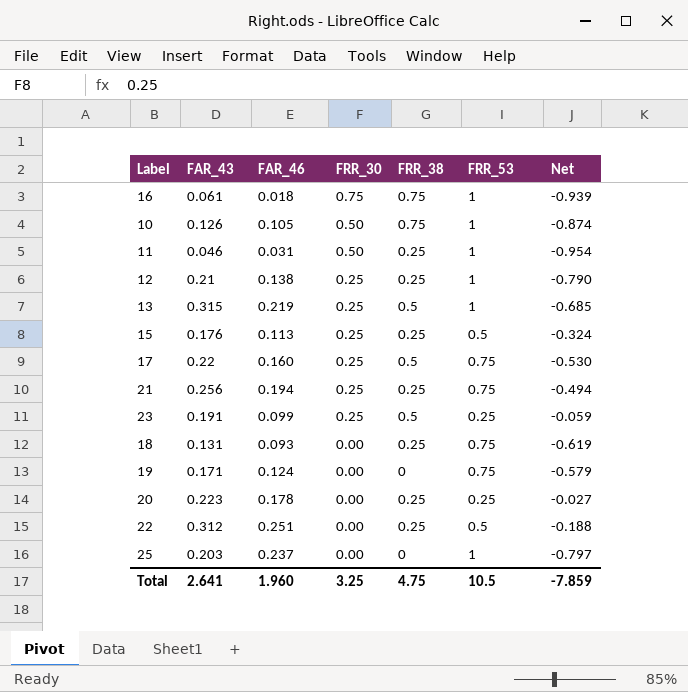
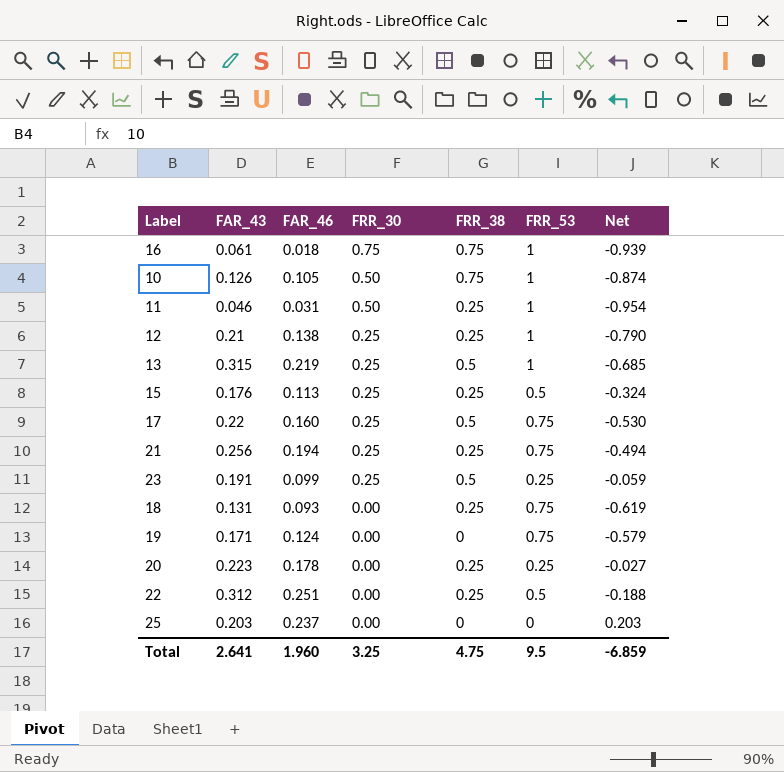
25 | FRR_53: 1 -> 0
25 | Net: -0.797 -> 0.203
Total | FRR_53: 10.5 -> 9.5
Total | Net: -7.859 -> -6.859

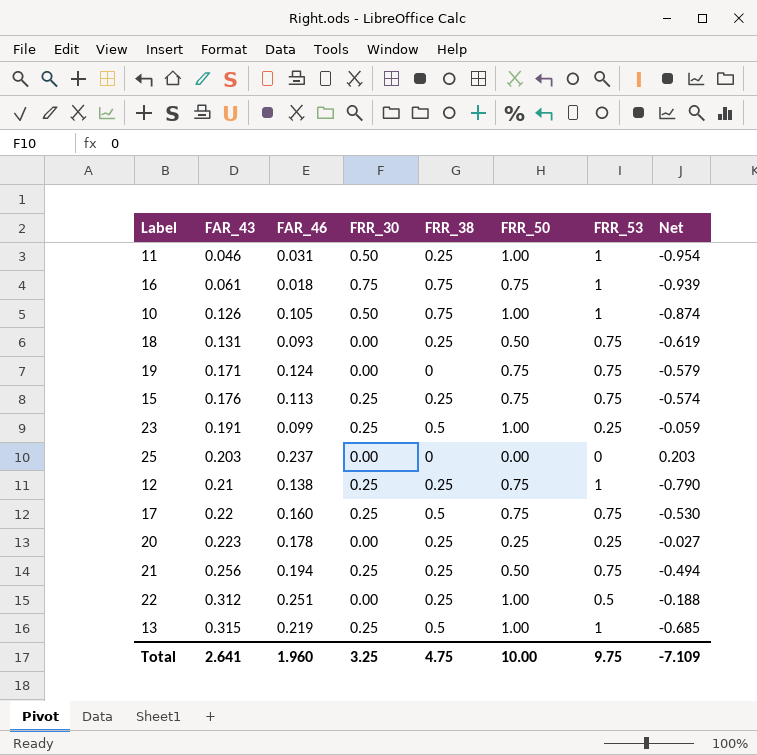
row order: FRR_30 descending -> FAR_43 ascending
column FRR_50 | position: none -> 6
15 | FRR_53: 0.5 -> 0.75
15 | Net: -0.324 -> -0.574
Total | FRR_53: 9.5 -> 9.75
Total | Net: -6.859 -> -7.109

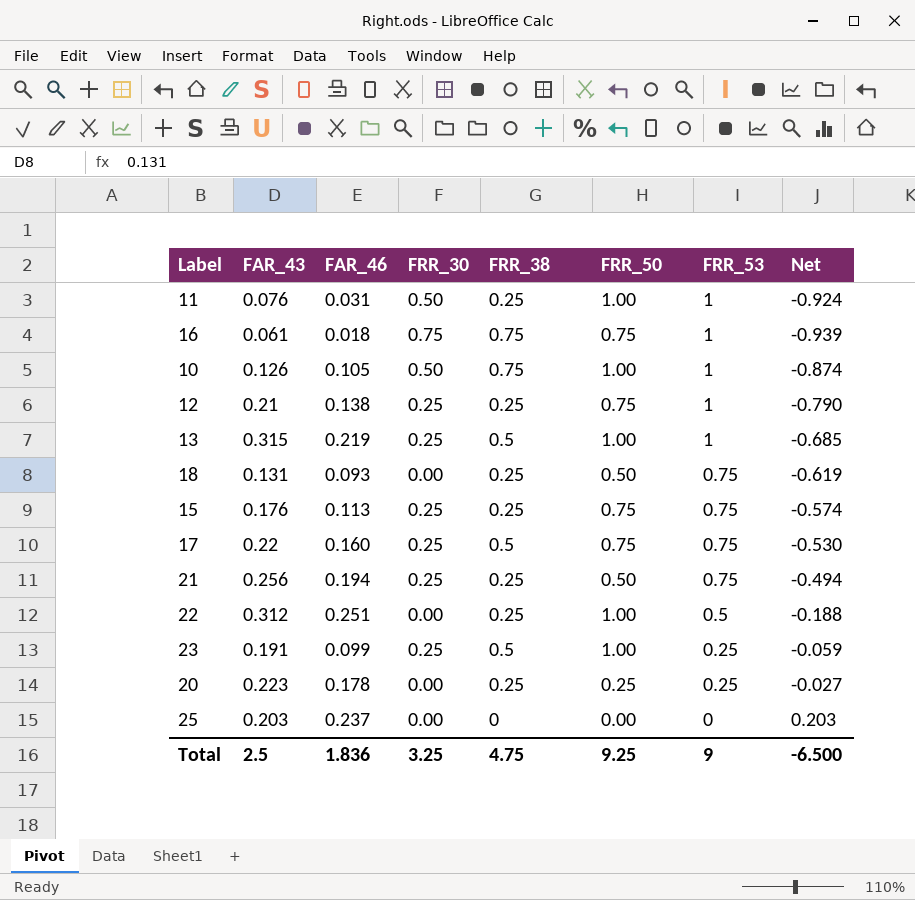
row order: FAR_43 ascending -> FRR_53 descending
row 19: 0.171 | 0.124 | 0.00 | 0 | 0.75 | 0.75 | -0.579 -> none
11 | FAR_43: 0.046 -> 0.076
11 | Net: -0.954 -> -0.924
Total | FAR_43: 2.641 -> 2.5
Total | FAR_46: 1.960 -> 1.836
Total | FRR_50: 10.00 -> 9.25
Total | FRR_53: 9.75 -> 9
Total | Net: -7.109 -> -6.500

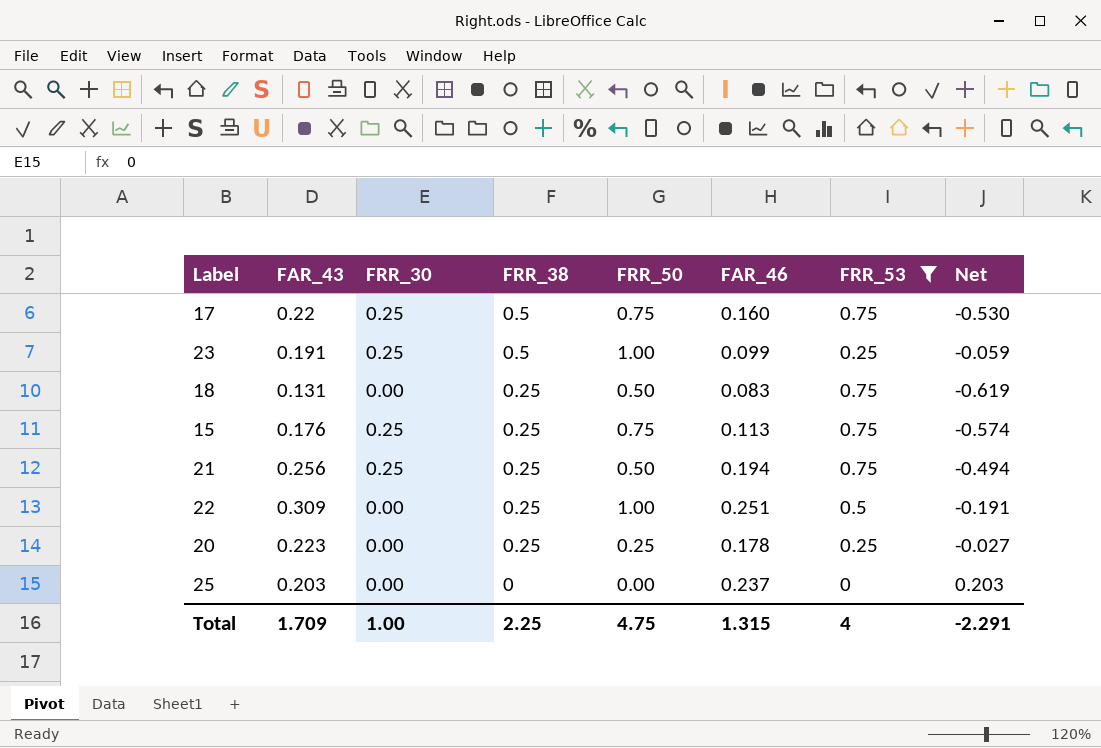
filter: none -> FRR_53 != 1
row order: FRR_53 descending -> FRR_38 descending
column FAR_46 | position: 3 -> 6
18 | FAR_46: 0.093 -> 0.083
22 | FAR_43: 0.312 -> 0.309
22 | Net: -0.188 -> -0.191
Total | FAR_43: 2.5 -> 1.709
Total | FRR_30: 3.25 -> 1.00
Total | FRR_38: 4.75 -> 2.25
Total | FRR_50: 9.25 -> 4.75
Total | FAR_46: 1.836 -> 1.315
Total | FRR_53: 9 -> 4
Total | Net: -6.500 -> -2.291

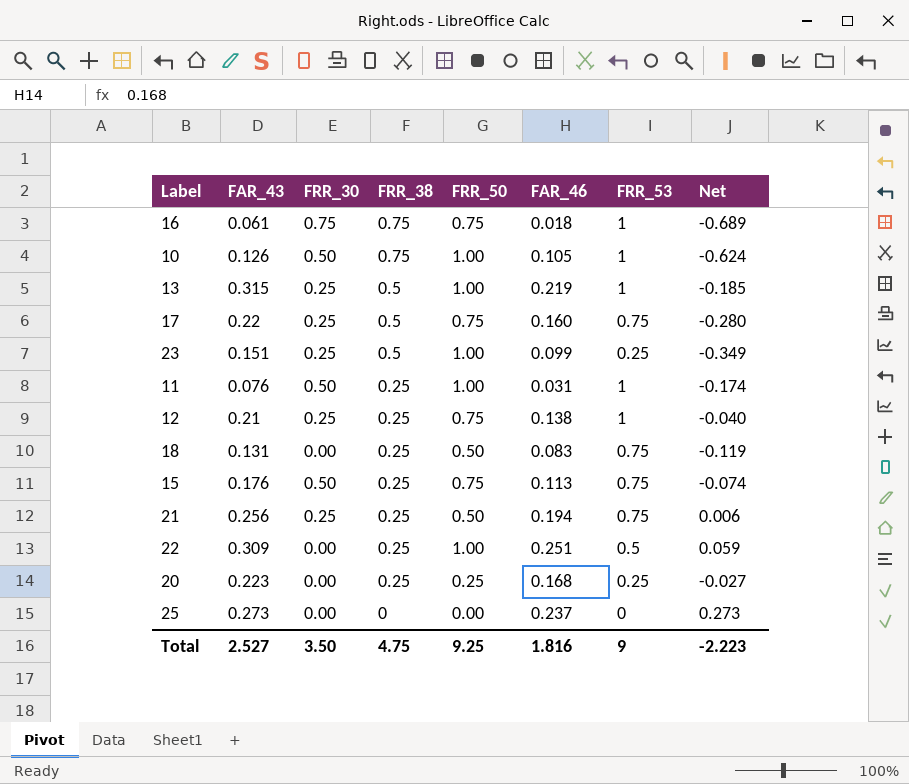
filter: FRR_53 != 1 -> none
column Net | formula: [FAR_43] - [FRR_53] -> [FAR_43] - [FRR_38]
23 | FAR_43: 0.191 -> 0.151
15 | FRR_30: 0.25 -> 0.50
20 | FAR_46: 0.178 -> 0.168
25 | FAR_43: 0.203 -> 0.273
Total | FAR_43: 1.709 -> 2.527
Total | FRR_30: 1.00 -> 3.50
Total | FRR_38: 2.25 -> 4.75
Total | FRR_50: 4.75 -> 9.25
Total | FAR_46: 1.315 -> 1.816
Total | FRR_53: 4 -> 9
Total | Net: -2.291 -> -2.223

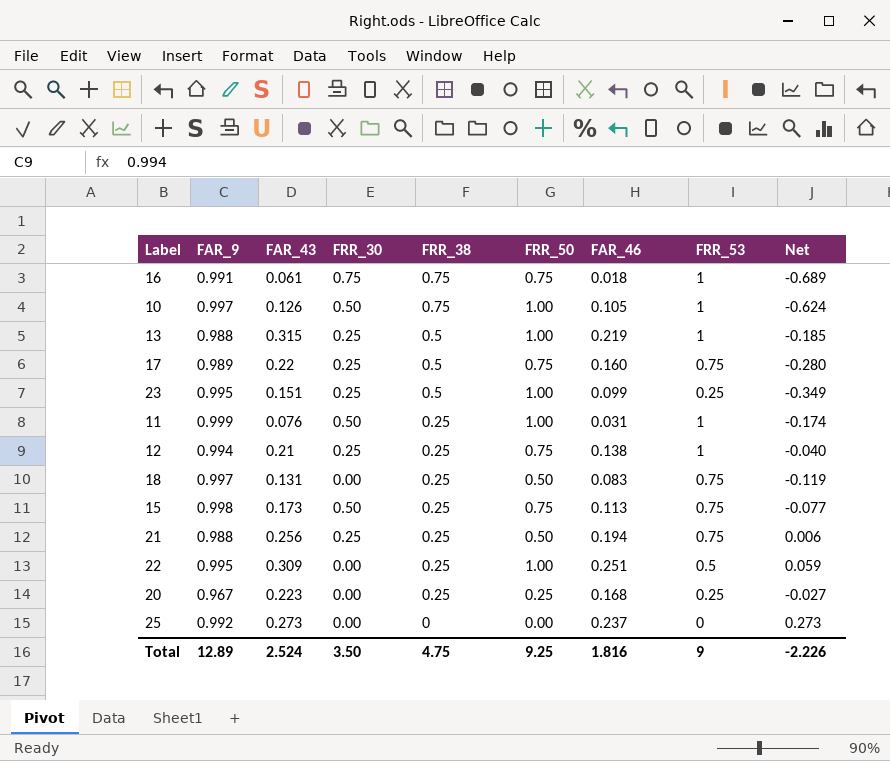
column FAR_9 | position: none -> 2
15 | FAR_43: 0.176 -> 0.173
15 | Net: -0.074 -> -0.077
Total | FAR_43: 2.527 -> 2.524
Total | Net: -2.223 -> -2.226

